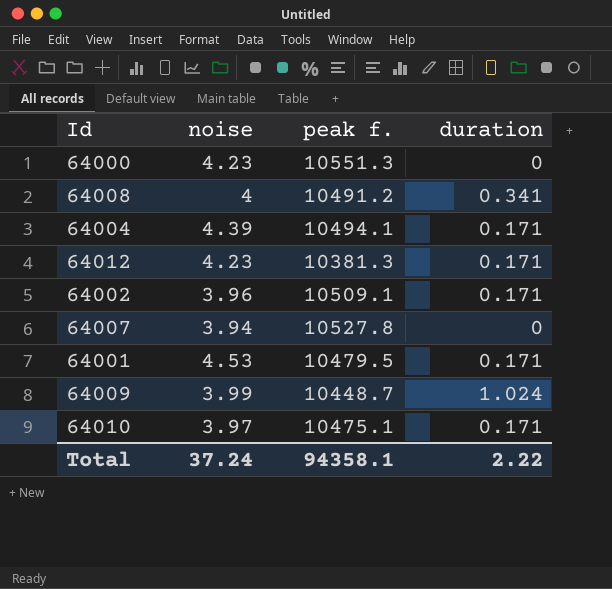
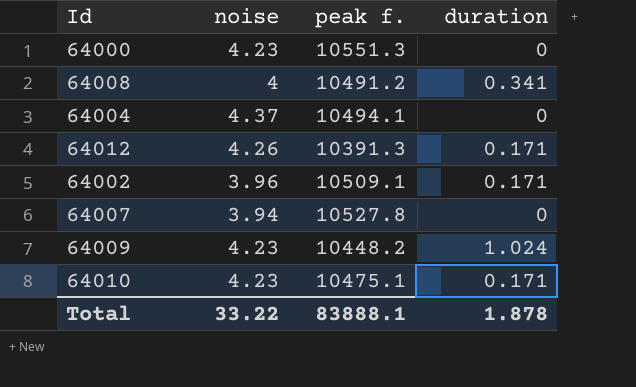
row 64001: 4.53 | 10479.5 | 0.171 -> none
64004 | noise: 4.39 -> 4.37
64004 | duration: 0.171 -> 0
64012 | noise: 4.23 -> 4.26
64012 | peak f.: 10381.3 -> 10391.3
64009 | noise: 3.99 -> 4.23
64009 | peak f.: 10448.7 -> 10448.2
64010 | noise: 3.97 -> 4.23
Total | noise: 37.24 -> 33.22
Total | peak f.: 94358.1 -> 83888.1
Total | duration: 2.22 -> 1.878

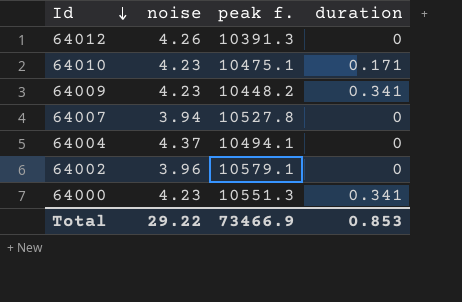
row order: none -> Id descending
row 64008: 4 | 10491.2 | 0.341 -> none
64012 | duration: 0.171 -> 0
64009 | duration: 1.024 -> 0.341
64002 | peak f.: 10509.1 -> 10579.1
64002 | duration: 0.171 -> 0
64000 | duration: 0 -> 0.341
Total | noise: 33.22 -> 29.22
Total | peak f.: 83888.1 -> 73466.9
Total | duration: 1.878 -> 0.853

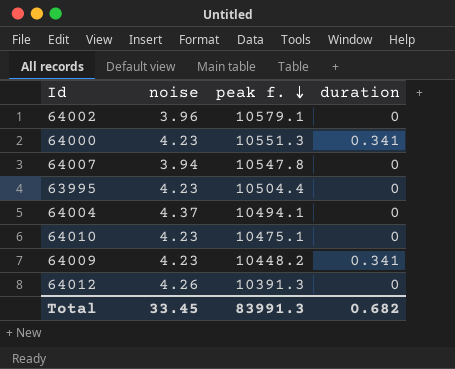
row order: Id descending -> peak f. descending
64007 | peak f.: 10527.8 -> 10547.8
row 63995: none -> 4.23 | 10504.4 | 0
64010 | duration: 0.171 -> 0
Total | noise: 29.22 -> 33.45
Total | peak f.: 73466.9 -> 83991.3
Total | duration: 0.853 -> 0.682

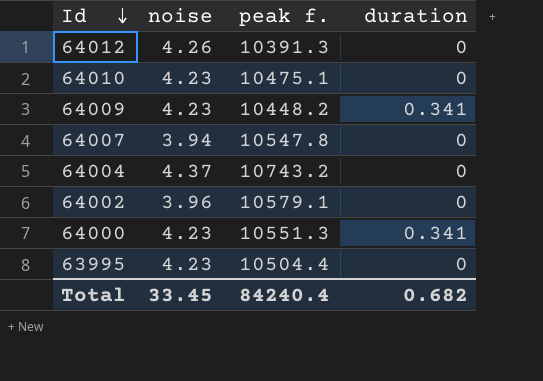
row order: peak f. descending -> Id descending
64004 | peak f.: 10494.1 -> 10743.2
Total | peak f.: 83991.3 -> 84240.4

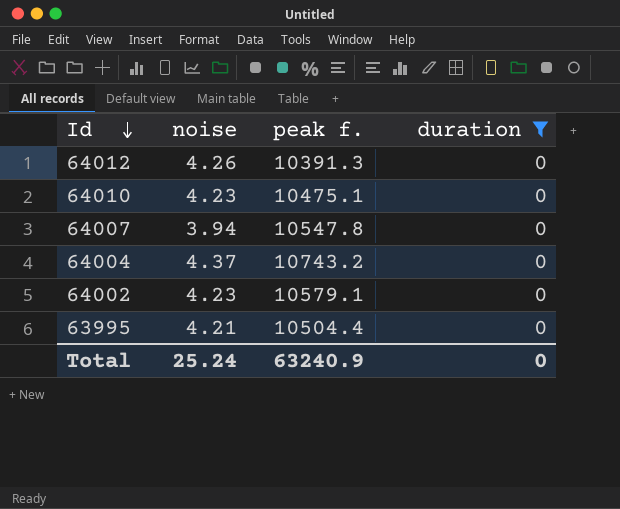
filter: none -> duration = 0
64002 | noise: 3.96 -> 4.23
63995 | noise: 4.23 -> 4.21
Total | noise: 33.45 -> 25.24
Total | peak f.: 84240.4 -> 63240.9
Total | duration: 0.682 -> 0

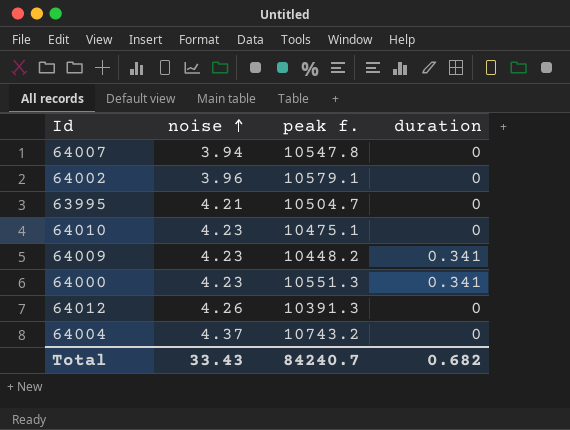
filter: duration = 0 -> none
row order: Id descending -> noise ascending
64002 | noise: 4.23 -> 3.96
63995 | peak f.: 10504.4 -> 10504.7
Total | noise: 25.24 -> 33.43
Total | peak f.: 63240.9 -> 84240.7
Total | duration: 0 -> 0.682

